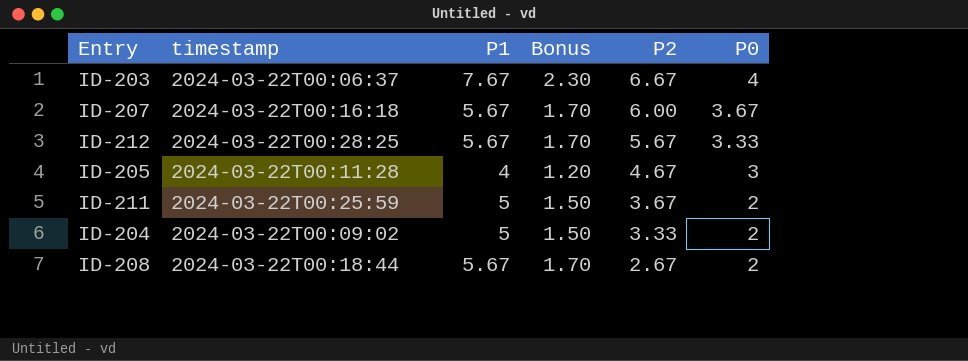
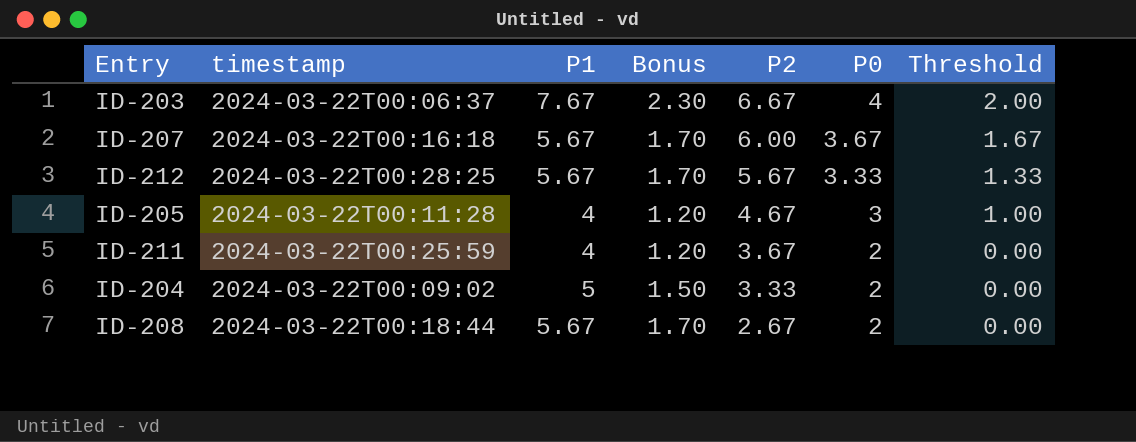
column Threshold | formula: none -> [P0] - 2
ID-211 | P1: 5 -> 4
ID-211 | Bonus: 1.50 -> 1.20

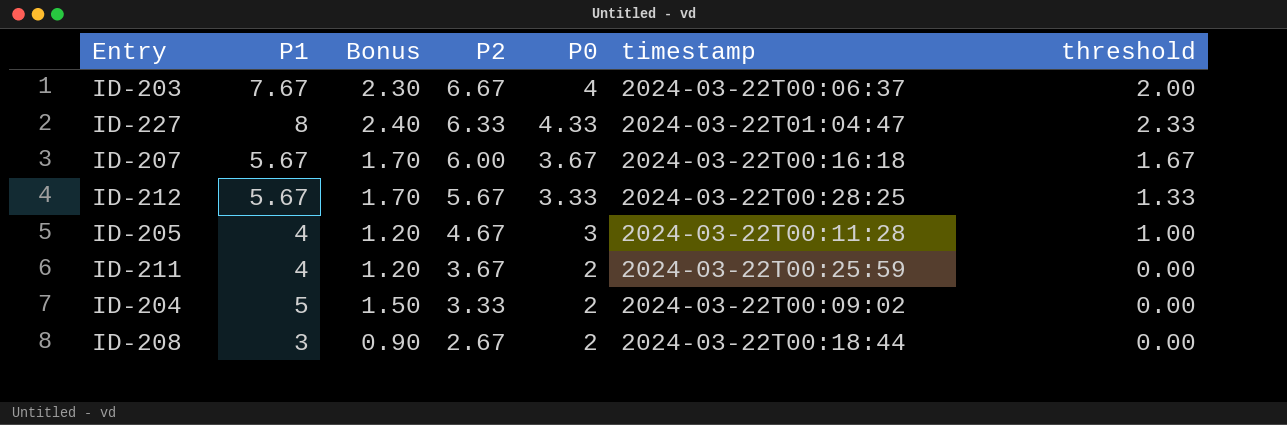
column timestamp | position: 2 -> 6
column name: Threshold -> threshold
row ID-227: none -> 8 | 2.40 | 6.33 | 4.33 | 2024-03-22T01:04:47 | 2.33
ID-208 | P1: 5.67 -> 3
ID-208 | Bonus: 1.70 -> 0.90

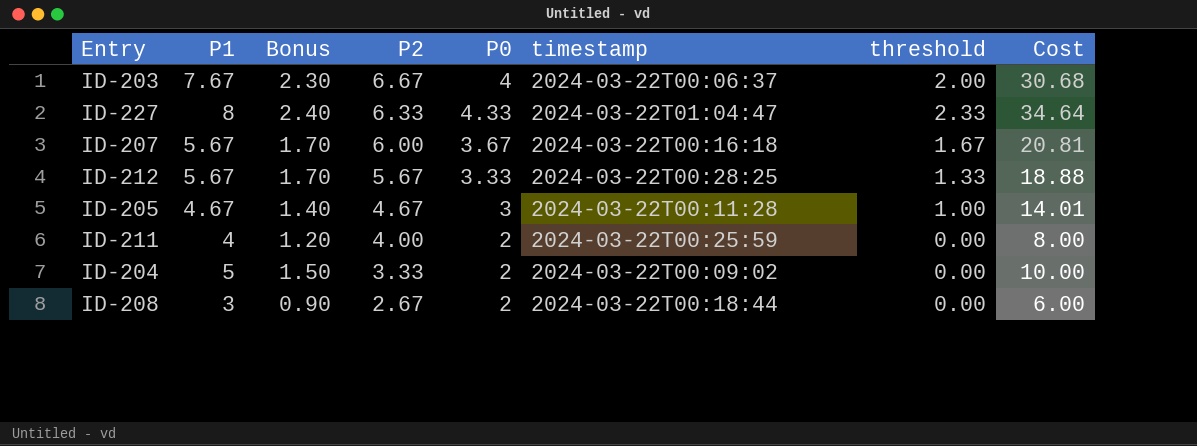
column Cost | formula: none -> [P1] * [P0]
ID-205 | P1: 4 -> 4.67
ID-205 | Bonus: 1.20 -> 1.40
ID-211 | P2: 3.67 -> 4.00

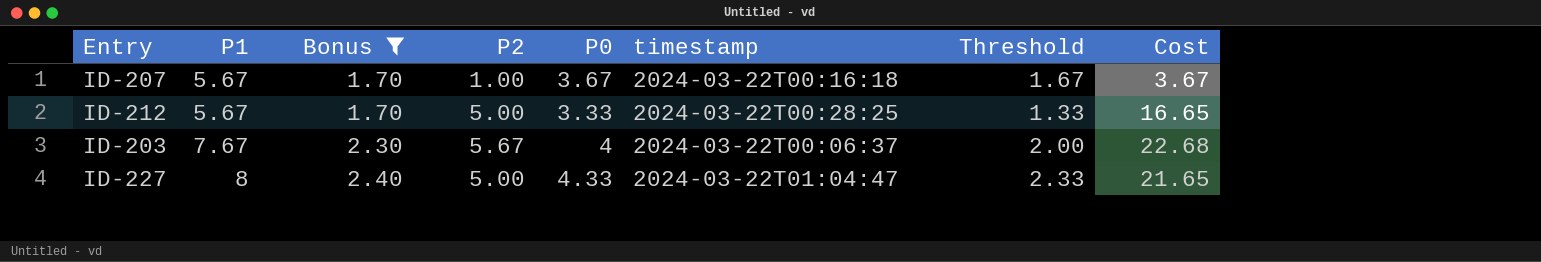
filter: none -> Bonus >= 1.70
row order: P2 descending -> P1 ascending
column name: threshold -> Threshold
column Cost | formula: [P1] * [P0] -> [P2] * [P0]
ID-207 | P2: 6.00 -> 1.00
ID-212 | P2: 5.67 -> 5.00
ID-203 | P2: 6.67 -> 5.67
ID-227 | P2: 6.33 -> 5.00

